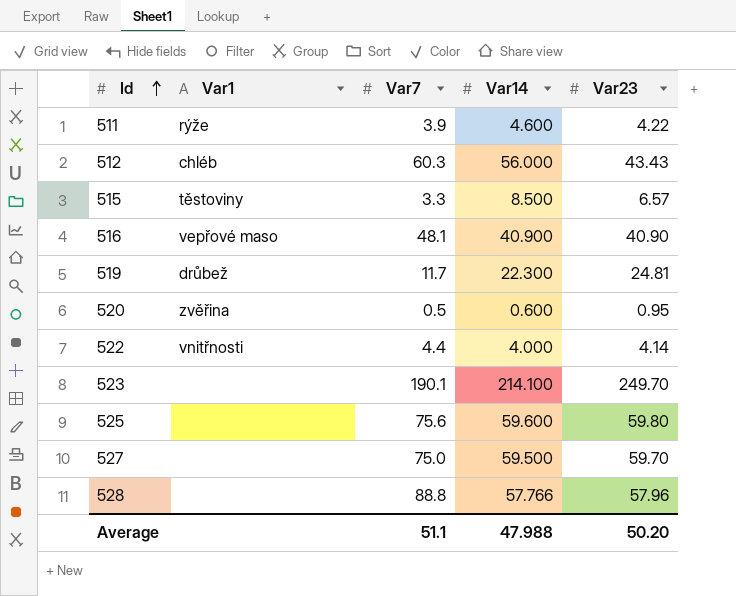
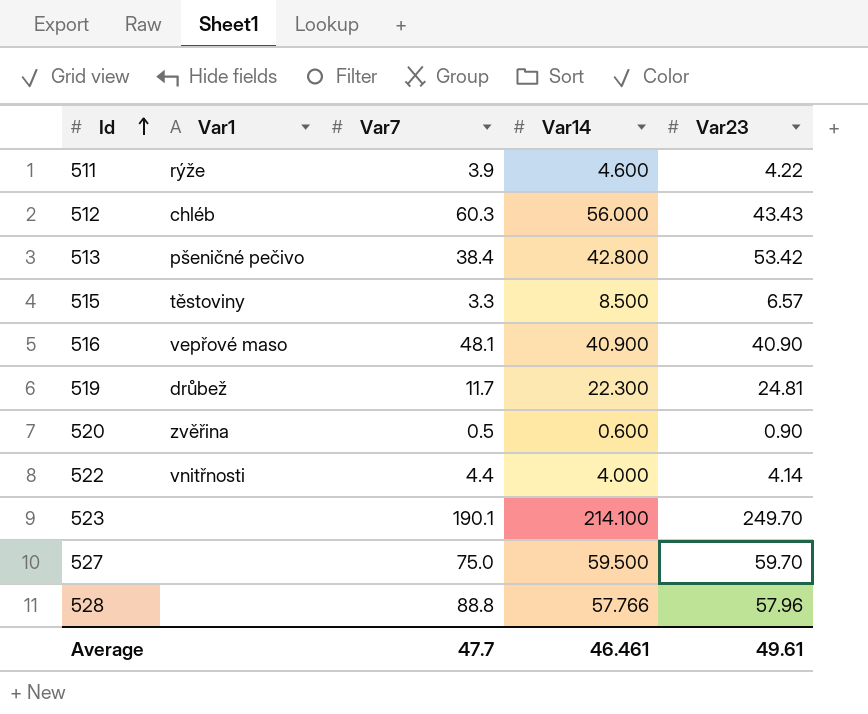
row 525: none | 75.6 | 59.600 | 59.80 -> none
row 513: none -> pšeničné pečivo | 38.4 | 42.800 | 53.42
520 | Var23: 0.95 -> 0.90
Average | Var7: 51.1 -> 47.7
Average | Var14: 47.988 -> 46.461
Average | Var23: 50.20 -> 49.61

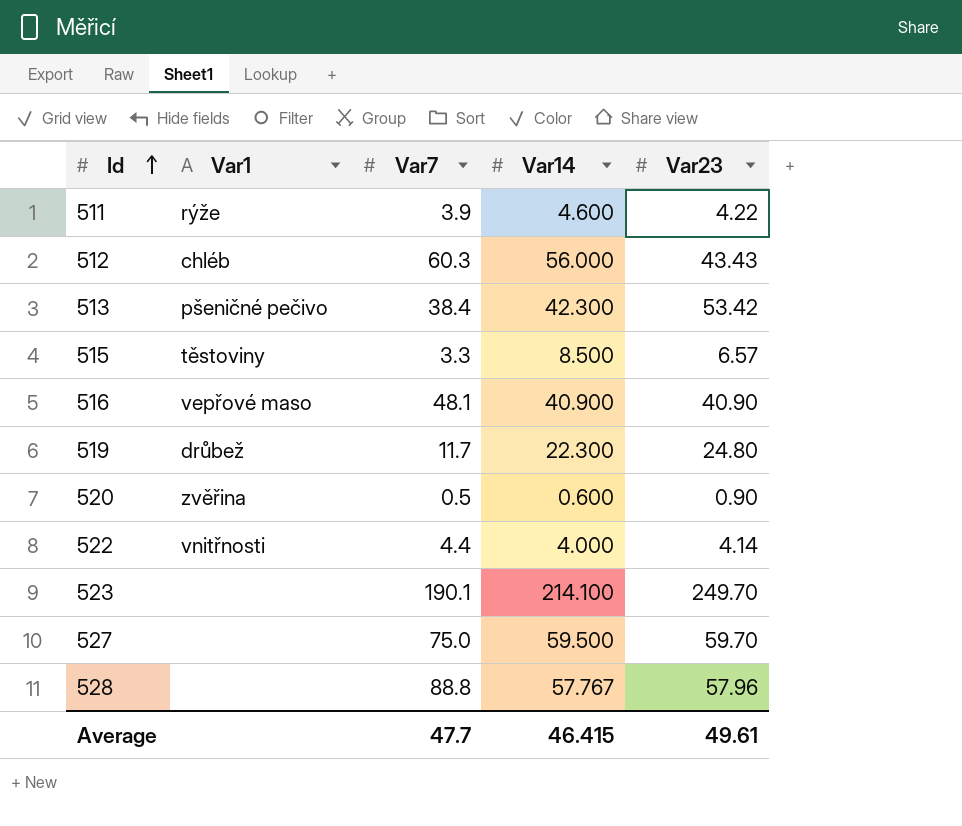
513 | Var14: 42.800 -> 42.300
519 | Var23: 24.81 -> 24.80
528 | Var14: 57.766 -> 57.767
Average | Var14: 46.461 -> 46.415

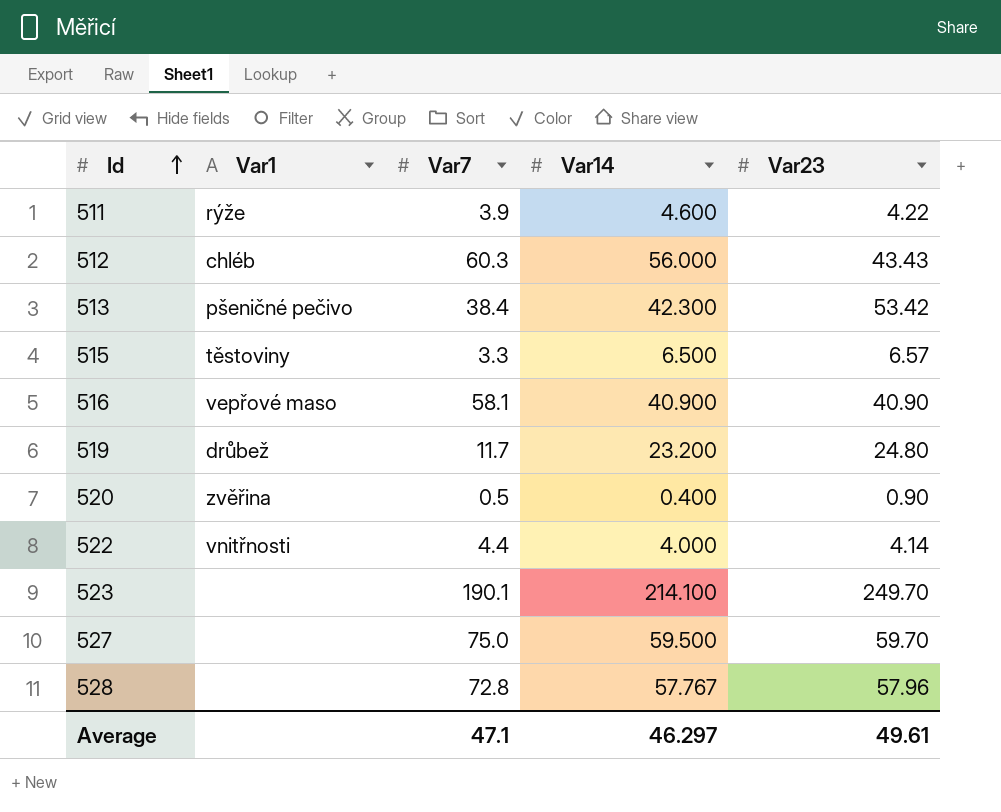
515 | Var14: 8.500 -> 6.500
516 | Var7: 48.1 -> 58.1
519 | Var14: 22.300 -> 23.200
520 | Var14: 0.600 -> 0.400
528 | Var7: 88.8 -> 72.8
Average | Var7: 47.7 -> 47.1
Average | Var14: 46.415 -> 46.297

